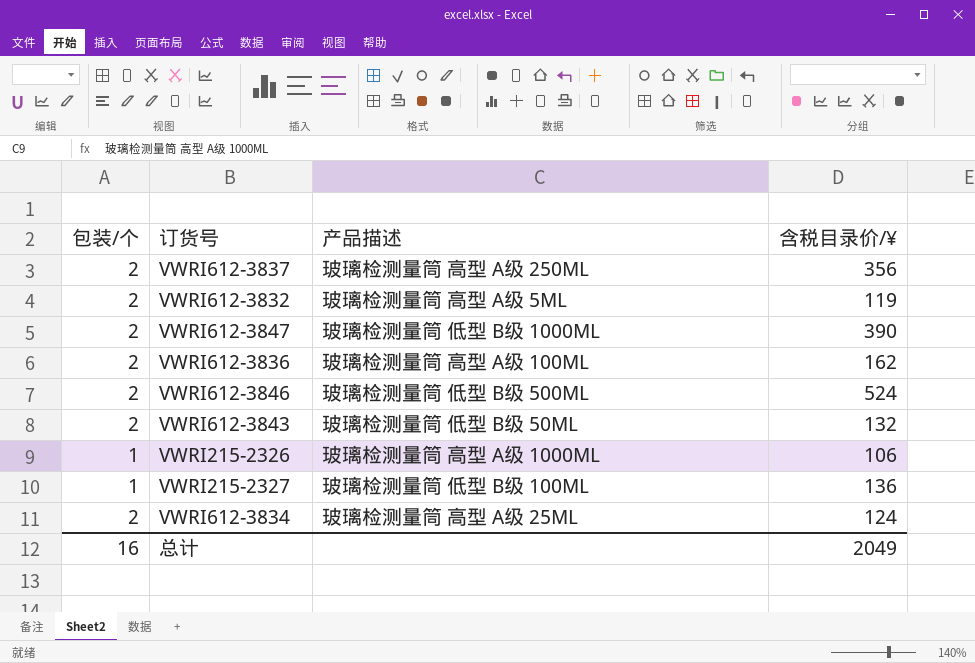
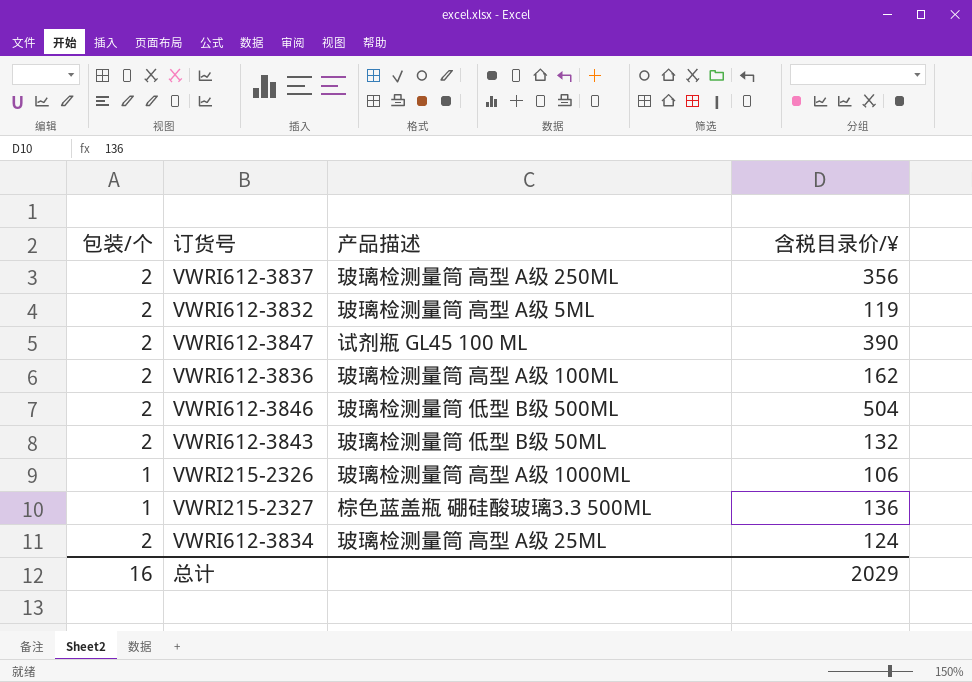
VWRI612-3847 | 产品描述: 玻璃检测量筒 低型 B级 1000ML -> 试剂瓶 GL45 100 ML
VWRI612-3846 | 含税目录价/¥: 524 -> 504
VWRI215-2327 | 产品描述: 玻璃检测量筒 低型 B级 100ML -> 棕色蓝盖瓶 硼硅酸玻璃3.3 500ML
总计 | 含税目录价/¥: 2049 -> 2029

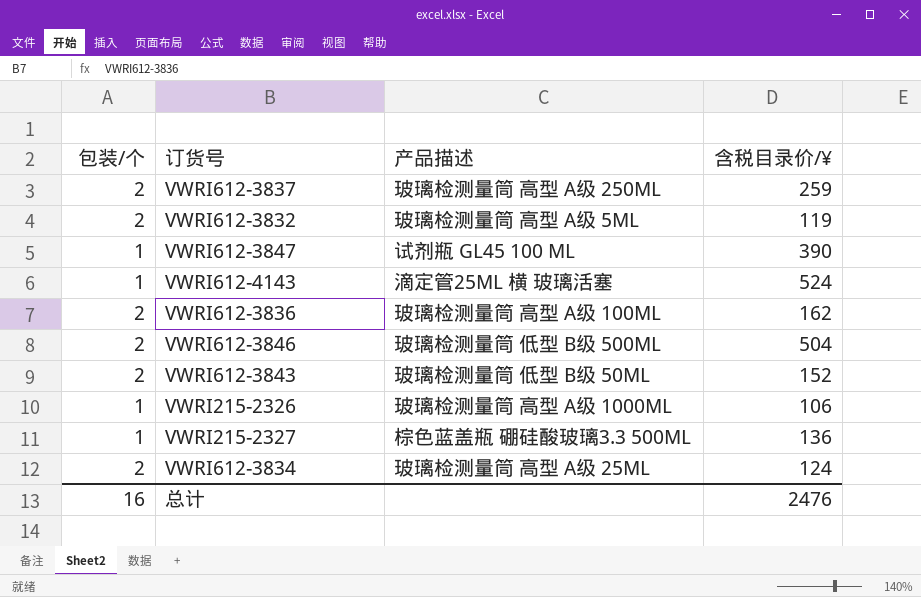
VWRI612-3837 | 含税目录价/¥: 356 -> 259
VWRI612-3847 | 包装/个: 2 -> 1
row VWRI612-4143: none -> 1 | 滴定管25ML 横 玻璃活塞 | 524
VWRI612-3843 | 含税目录价/¥: 132 -> 152
总计 | 含税目录价/¥: 2029 -> 2476

